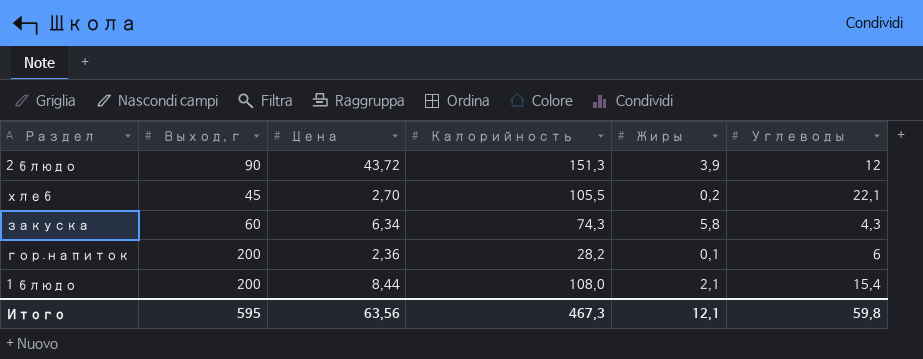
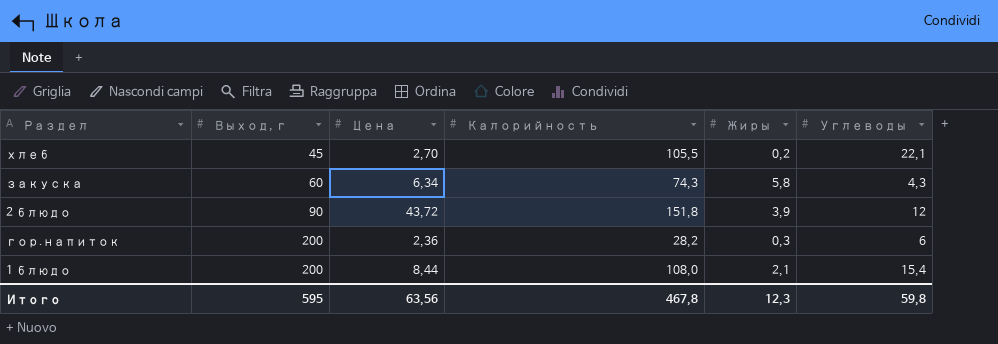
row order: none -> Выход, г ascending
2 блюдо | Калорийность: 151,3 -> 151,8
гор.напиток | Жиры: 0,1 -> 0,3
Итого | Калорийность: 467,3 -> 467,8
Итого | Жиры: 12,1 -> 12,3

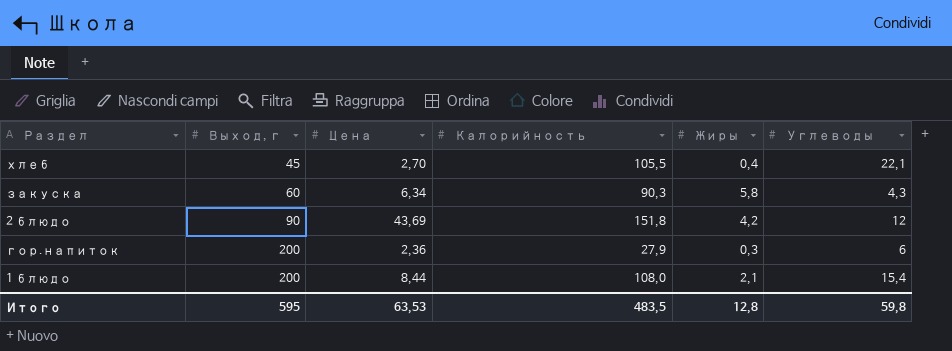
хлеб | Жиры: 0,2 -> 0,4
закуска | Калорийность: 74,3 -> 90,3
2 блюдо | Цена: 43,72 -> 43,69
2 блюдо | Жиры: 3,9 -> 4,2
гор.напиток | Калорийность: 28,2 -> 27,9
Итого | Цена: 63,56 -> 63,53
Итого | Калорийность: 467,8 -> 483,5
Итого | Жиры: 12,3 -> 12,8

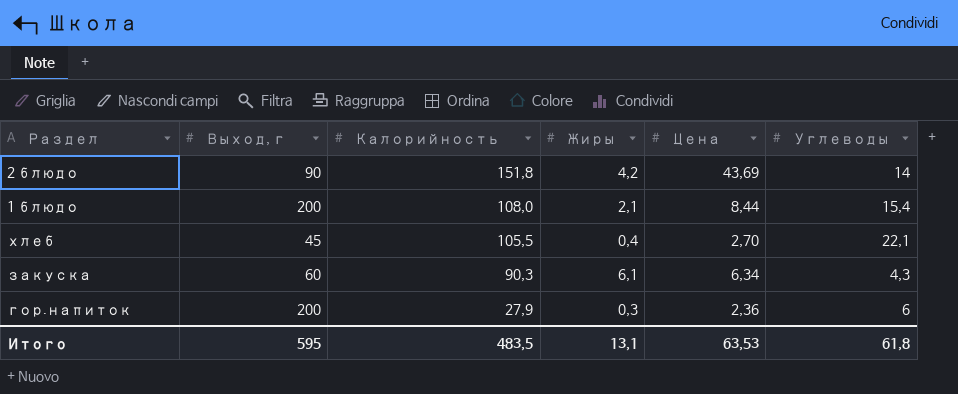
row order: Выход, г ascending -> Калорийность descending
column Цена | position: 3 -> 5
2 блюдо | Углеводы: 12 -> 14
закуска | Жиры: 5,8 -> 6,1
Итого | Жиры: 12,8 -> 13,1
Итого | Углеводы: 59,8 -> 61,8

